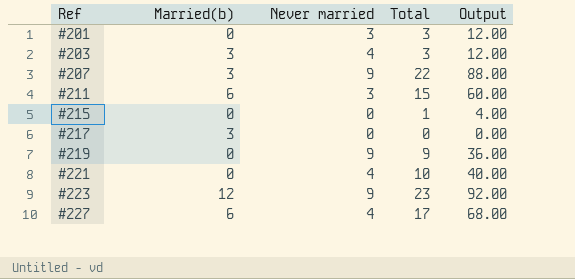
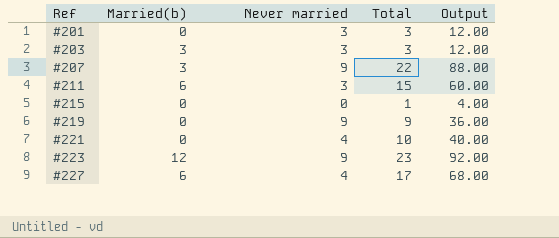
row #217: 3 | 0 | 0 | 0.00 -> none
#203 | Never married: 4 -> 3

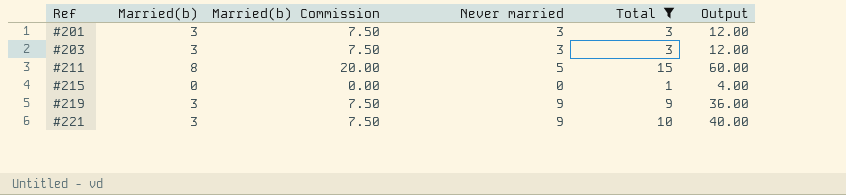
filter: none -> Total <= 15
column Married(b) Commission | formula: none -> [Married(b)] * 2.5
#201 | Married(b): 0 -> 3
#211 | Married(b): 6 -> 8
#211 | Never married: 3 -> 5
#219 | Married(b): 0 -> 3
#221 | Married(b): 0 -> 3
#221 | Never married: 4 -> 9

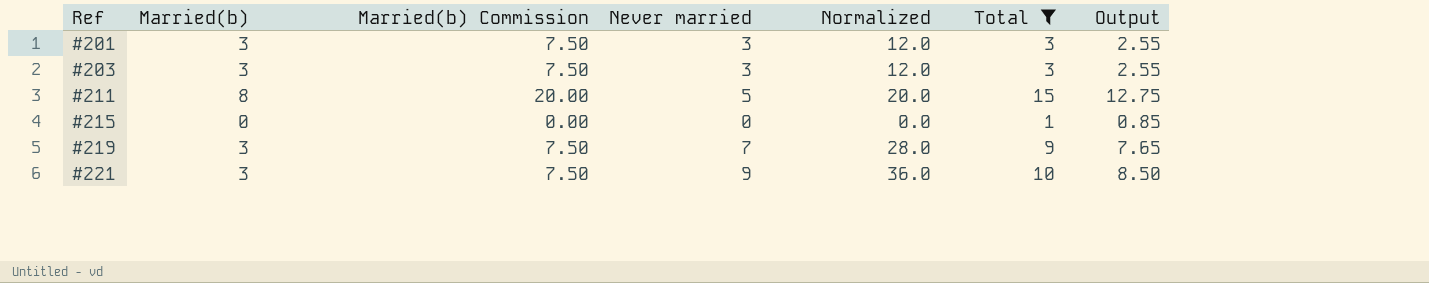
column Normalized | formula: none -> [Never married] * 4
column Output | formula: [Total] * 4 -> [Total] * 0.85
#219 | Never married: 9 -> 7

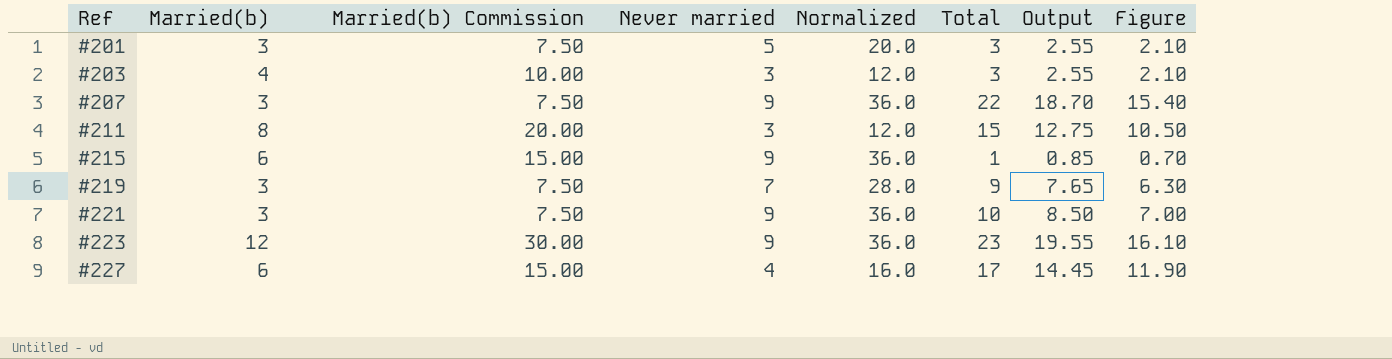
filter: Total <= 15 -> none
column Figure | formula: none -> [Total] * 0.7
#201 | Never married: 3 -> 5
#201 | Normalized: 12.0 -> 20.0
#203 | Married(b): 3 -> 4
#203 | Married(b) Commission: 7.50 -> 10.00
#211 | Never married: 5 -> 3
#211 | Normalized: 20.0 -> 12.0
#215 | Married(b): 0 -> 6
#215 | Married(b) Commission: 0.00 -> 15.00
#215 | Never married: 0 -> 9
#215 | Normalized: 0.0 -> 36.0

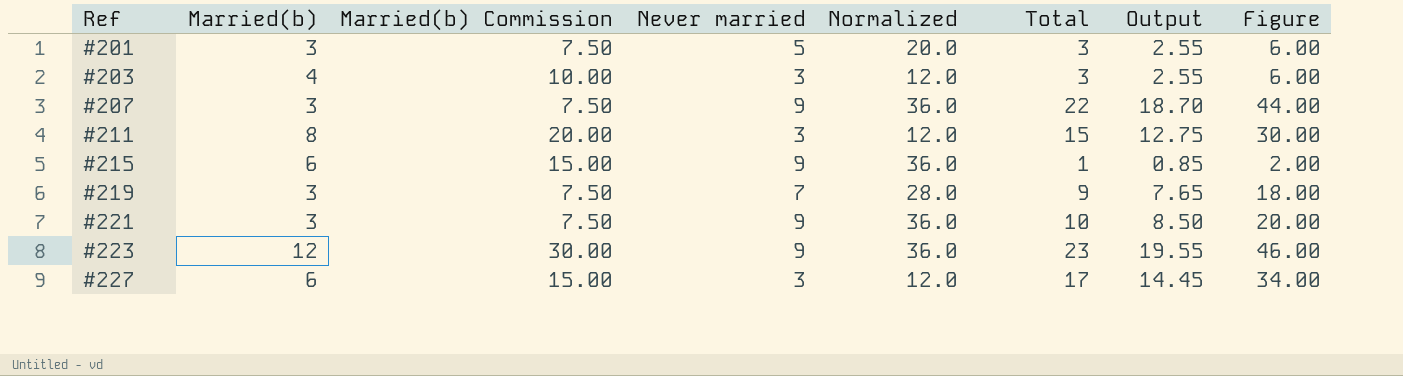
column Figure | formula: [Total] * 0.7 -> [Total] * 2
#227 | Never married: 4 -> 3
#227 | Normalized: 16.0 -> 12.0

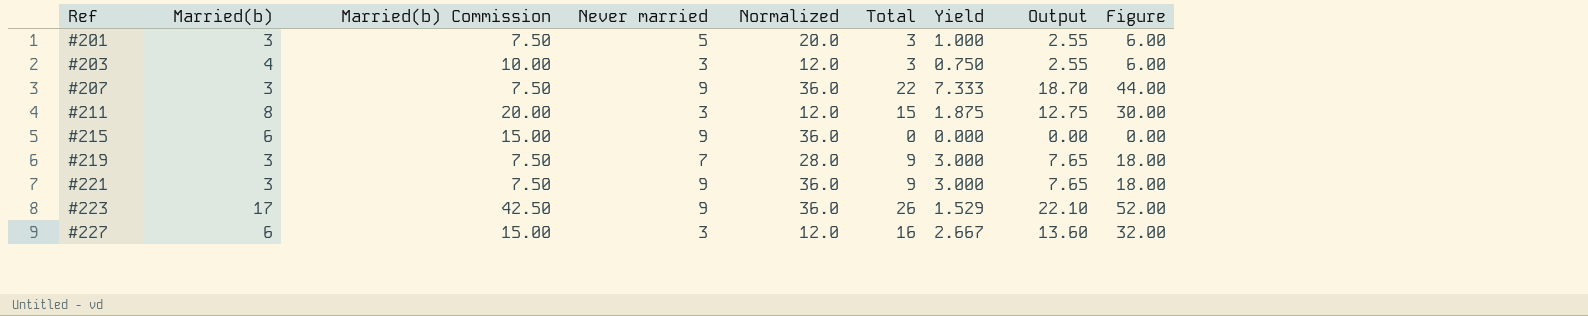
column Yield | formula: none -> [Total] / [Married(b)]
#215 | Total: 1 -> 0
#215 | Output: 0.85 -> 0.00
#215 | Figure: 2.00 -> 0.00
#221 | Total: 10 -> 9
#221 | Output: 8.50 -> 7.65
#221 | Figure: 20.00 -> 18.00
#223 | Married(b): 12 -> 17
#223 | Married(b) Commission: 30.00 -> 42.50
#223 | Total: 23 -> 26
#223 | Output: 19.55 -> 22.10
#223 | Figure: 46.00 -> 52.00
#227 | Total: 17 -> 16
#227 | Output: 14.45 -> 13.60
#227 | Figure: 34.00 -> 32.00

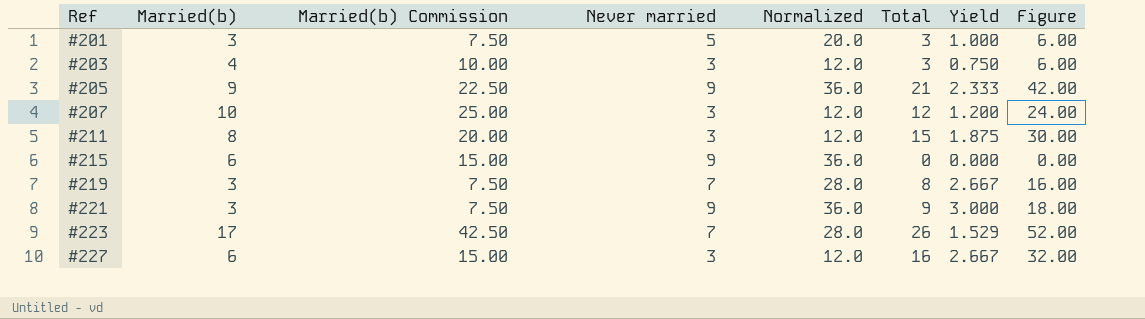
column Output | formula: [Total] * 0.85 -> none
row #205: none -> 9 | 22.50 | 9 | 36.0 | 21 | 2.333 | 42.00
#207 | Married(b): 3 -> 10
#207 | Married(b) Commission: 7.50 -> 25.00
#207 | Never married: 9 -> 3
#207 | Normalized: 36.0 -> 12.0
#207 | Total: 22 -> 12
#207 | Yield: 7.333 -> 1.200
#207 | Figure: 44.00 -> 24.00
#219 | Total: 9 -> 8
#219 | Yield: 3.000 -> 2.667
#219 | Figure: 18.00 -> 16.00
#223 | Never married: 9 -> 7
#223 | Normalized: 36.0 -> 28.0

